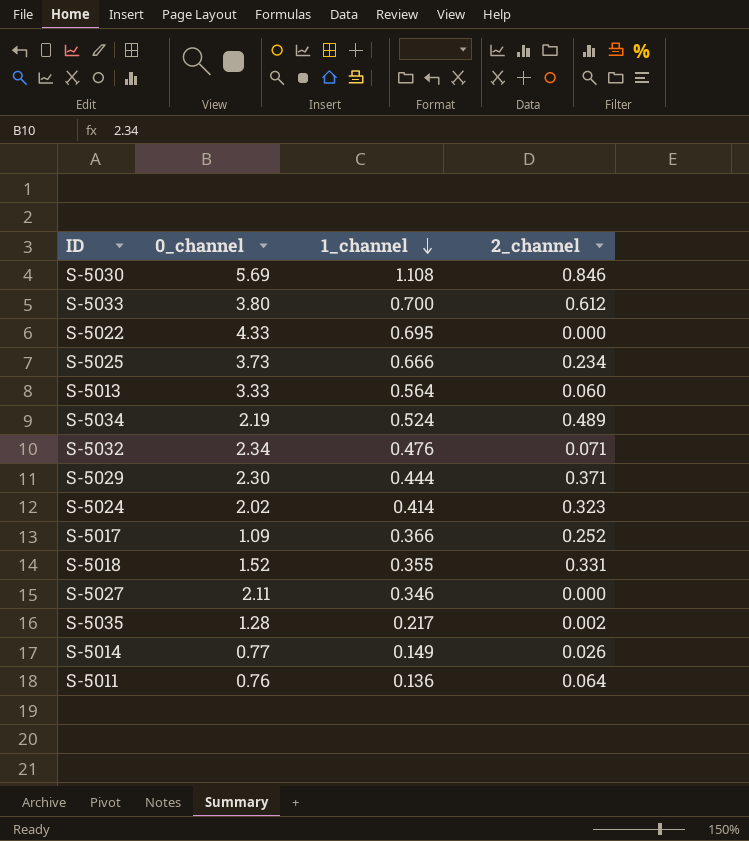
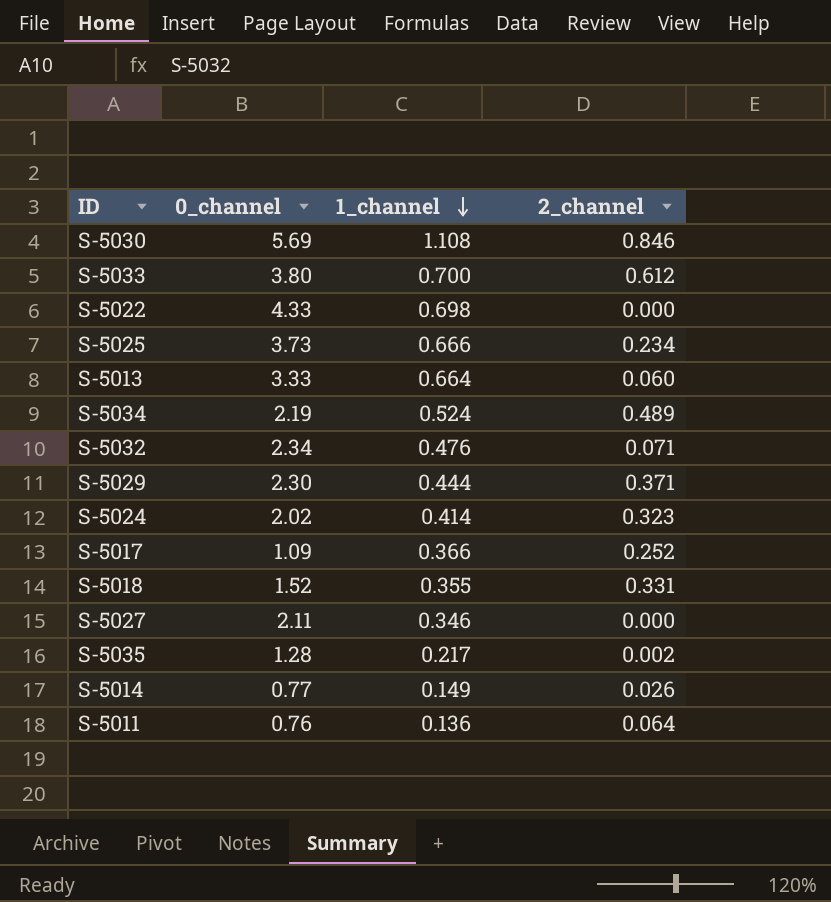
S-5022 | 1_channel: 0.695 -> 0.698
S-5013 | 1_channel: 0.564 -> 0.664

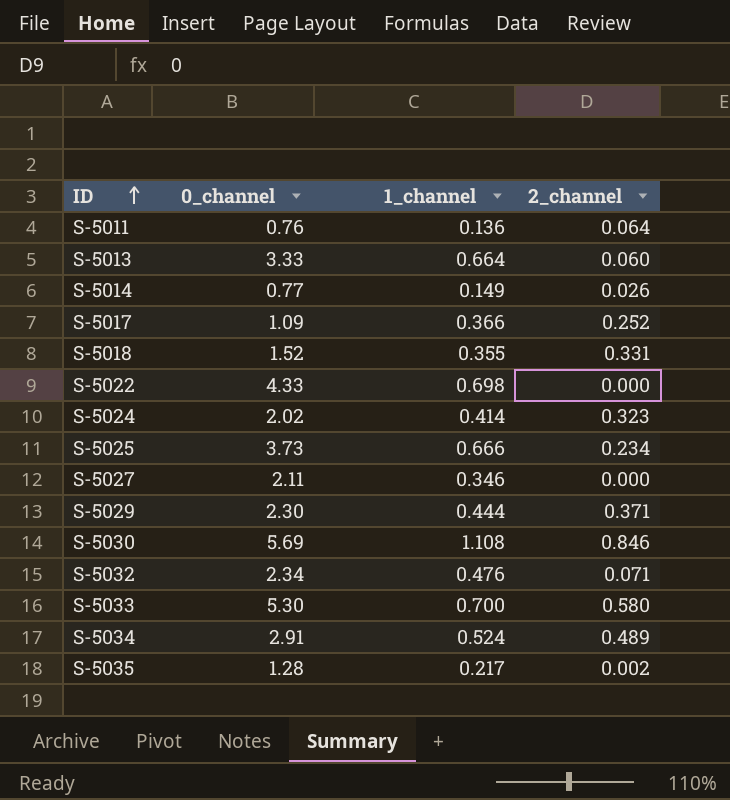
row order: 1_channel descending -> ID ascending
S-5033 | 0_channel: 3.80 -> 5.30
S-5033 | 2_channel: 0.612 -> 0.580
S-5034 | 0_channel: 2.19 -> 2.91

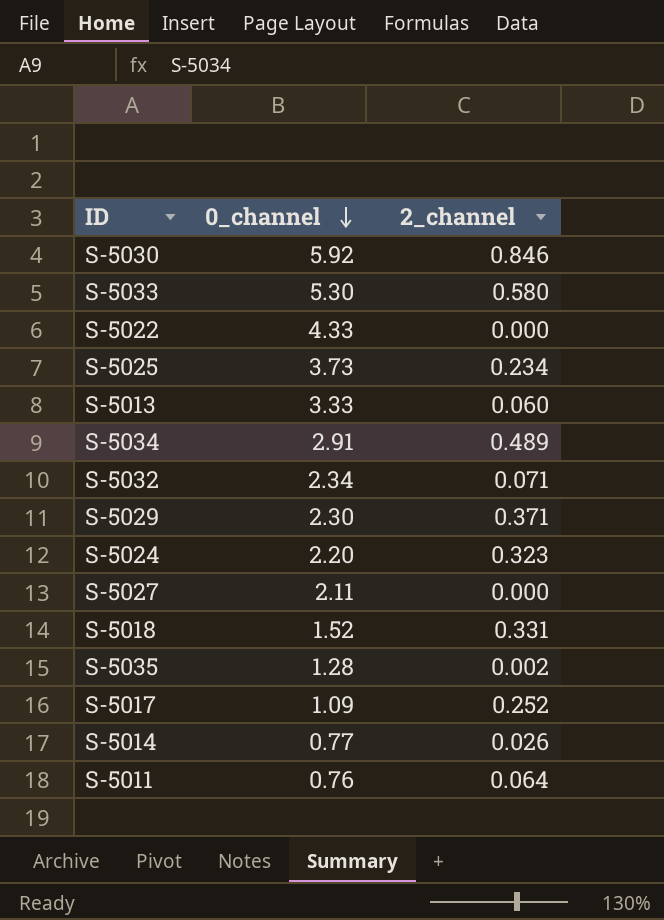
row order: ID ascending -> 0_channel descending
column 1_channel | position: 3 -> none
S-5030 | 0_channel: 5.69 -> 5.92
S-5024 | 0_channel: 2.02 -> 2.20

